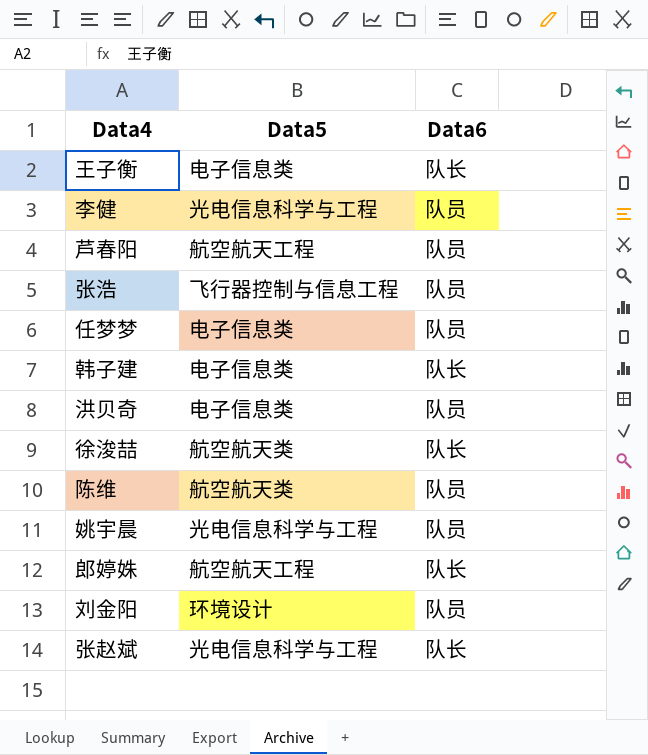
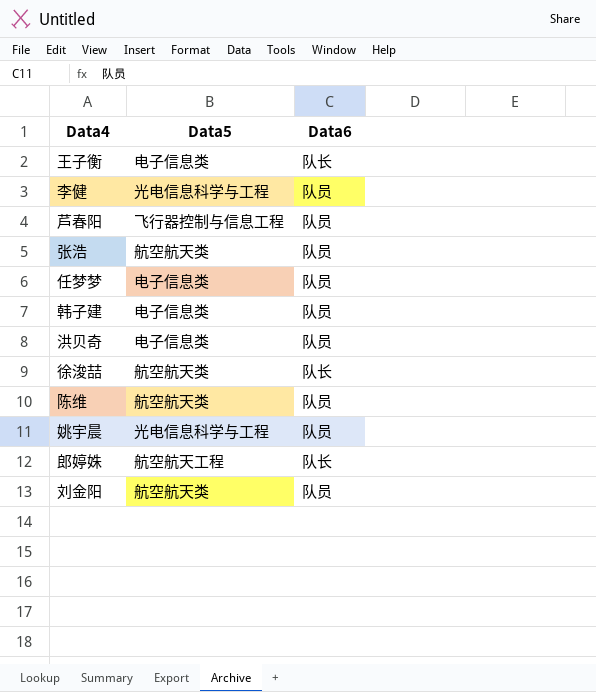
row 张赵斌: 光电信息科学与工程 | 队长 -> none
芦春阳 | Data5: 航空航天工程 -> 飞行器控制与信息工程
张浩 | Data5: 飞行器控制与信息工程 -> 航空航天类
韩子建 | Data6: 队长 -> 队员
刘金阳 | Data5: 环境设计 -> 航空航天类

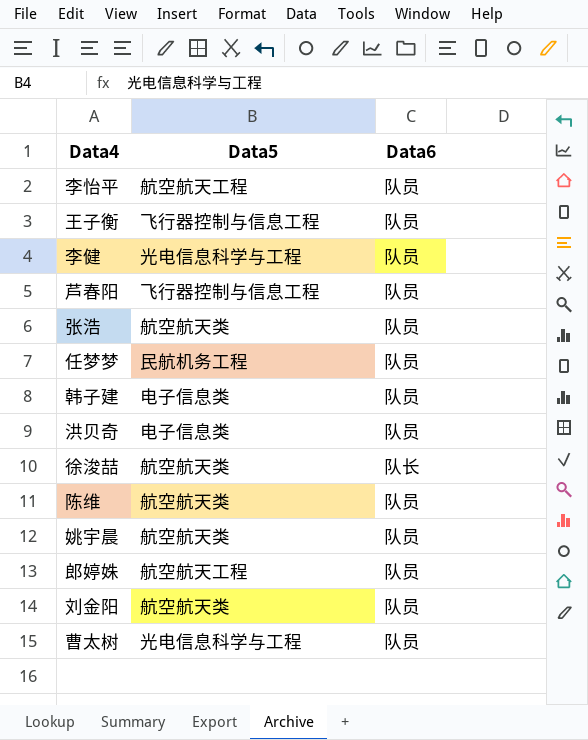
row 李怡平: none -> 航空航天工程 | 队员
王子衡 | Data5: 电子信息类 -> 飞行器控制与信息工程
王子衡 | Data6: 队长 -> 队员
任梦梦 | Data5: 电子信息类 -> 民航机务工程
姚宇晨 | Data5: 光电信息科学与工程 -> 航空航天类
郎婷姝 | Data6: 队长 -> 队员
row 曹太树: none -> 光电信息科学与工程 | 队员

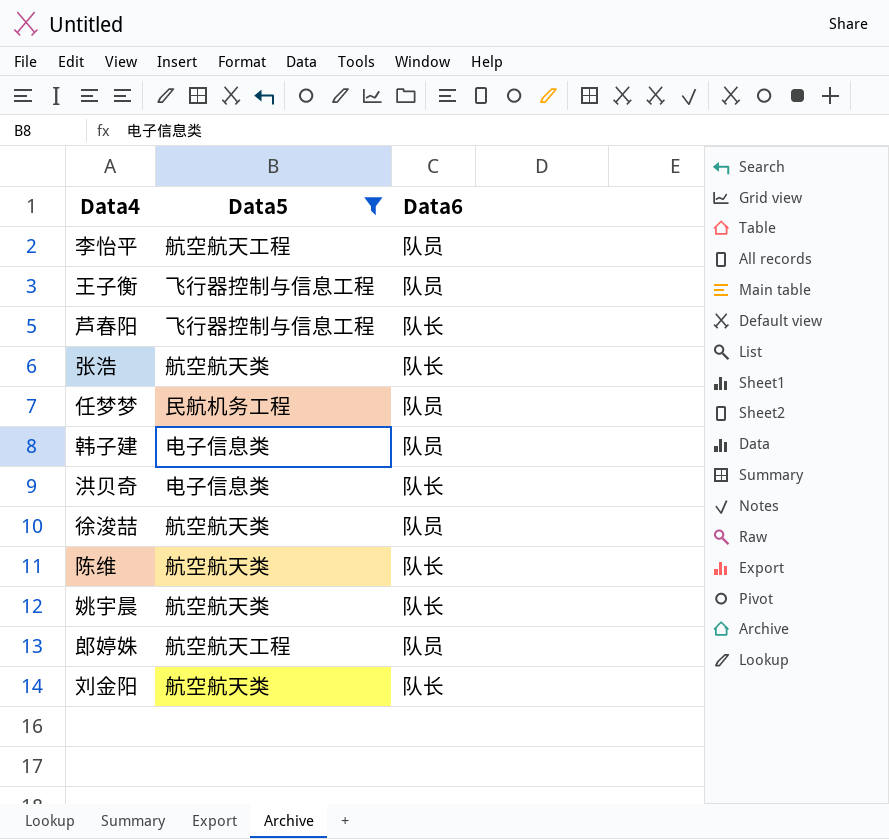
filter: none -> Data5 != 光电信息科学与工程
芦春阳 | Data6: 队员 -> 队长
张浩 | Data6: 队员 -> 队长
洪贝奇 | Data6: 队员 -> 队长
徐浚喆 | Data6: 队长 -> 队员
陈维 | Data6: 队员 -> 队长
姚宇晨 | Data6: 队员 -> 队长
刘金阳 | Data6: 队员 -> 队长

